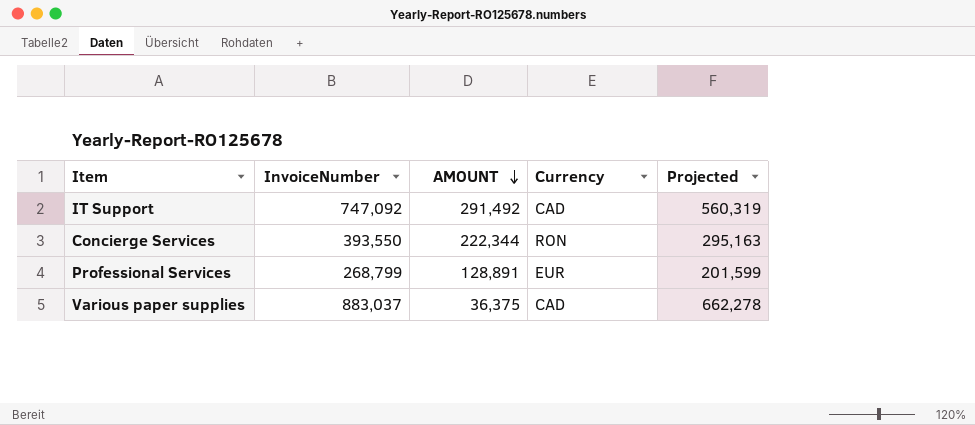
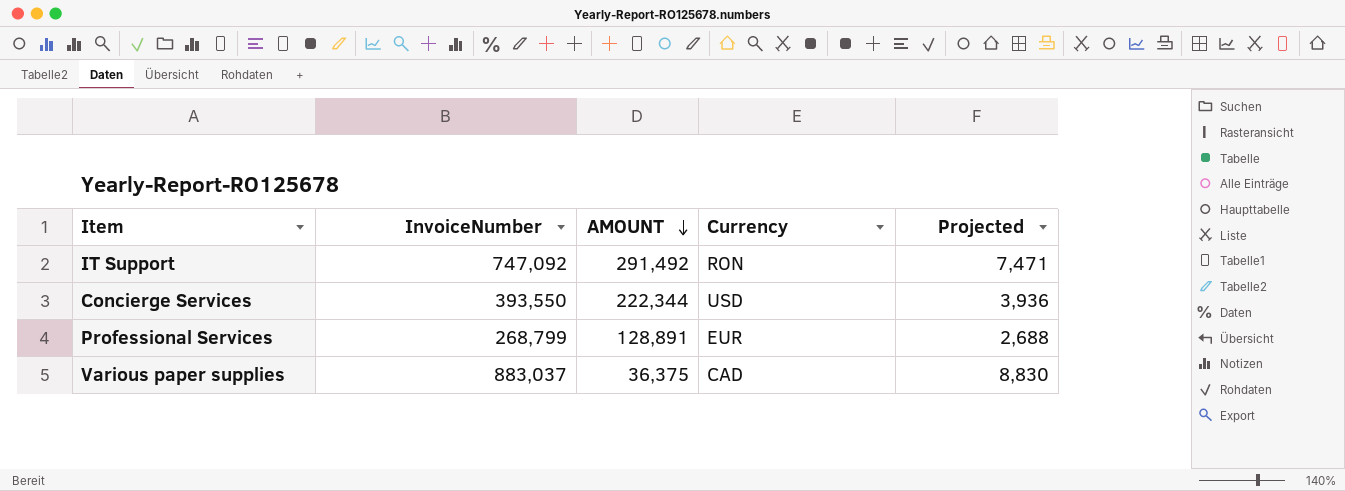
column Projected | formula: [InvoiceNumber] * 0.75 -> [InvoiceNumber] * 0.01
IT Support | Currency: CAD -> RON
Concierge Services | Currency: RON -> USD

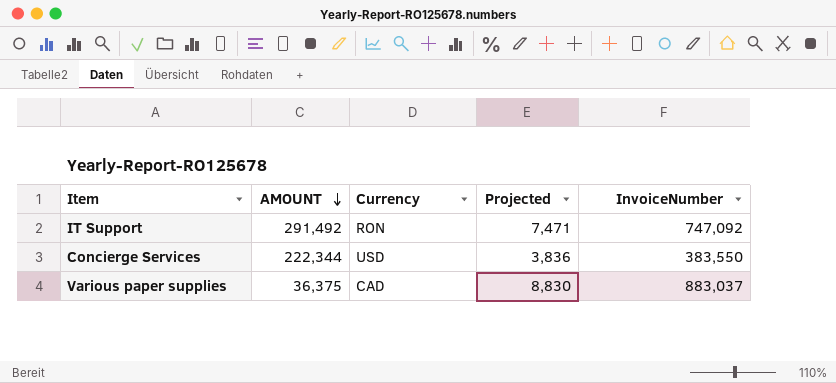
column InvoiceNumber | position: 2 -> 5
row Professional Services: 268,799 | 128,891 | EUR | 2,688 -> none
Concierge Services | Projected: 3,936 -> 3,836
Concierge Services | InvoiceNumber: 393,550 -> 383,550

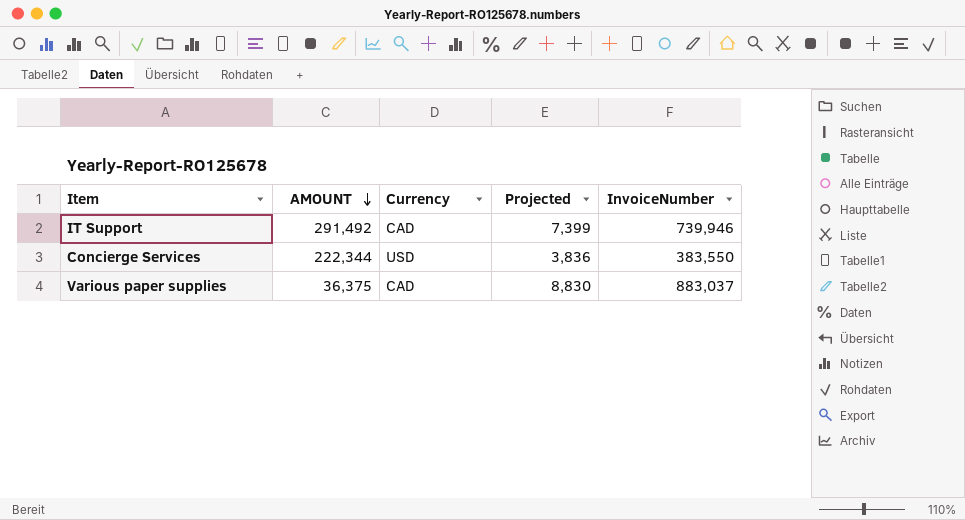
IT Support | Currency: RON -> CAD
IT Support | Projected: 7,471 -> 7,399
IT Support | InvoiceNumber: 747,092 -> 739,946

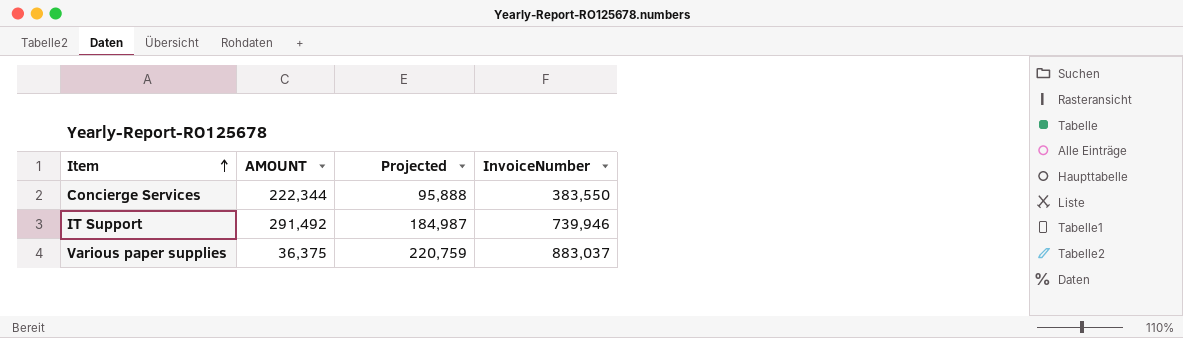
row order: AMOUNT descending -> Item ascending
column Currency | position: 3 -> none
column Projected | formula: [InvoiceNumber] * 0.01 -> [InvoiceNumber] * 0.25

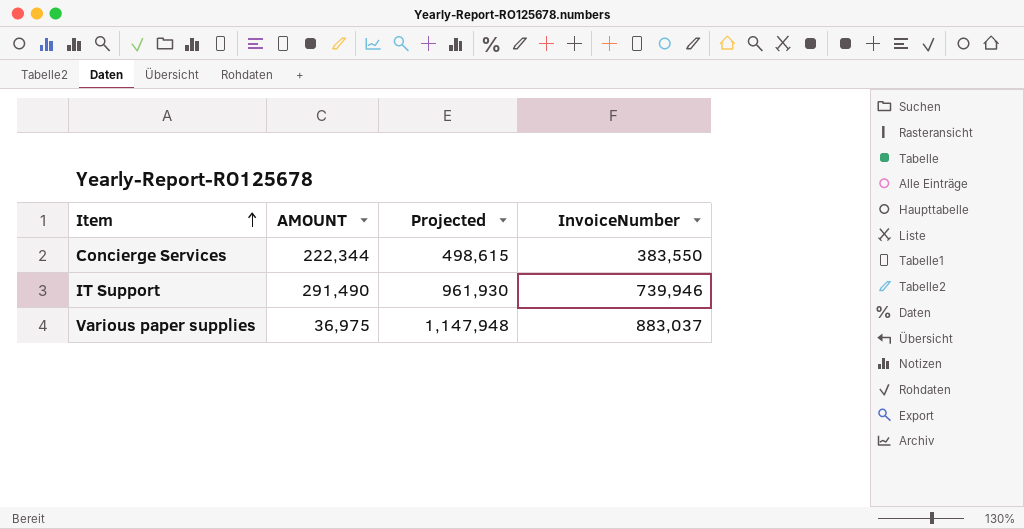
column Projected | formula: [InvoiceNumber] * 0.25 -> [InvoiceNumber] * 1.3
IT Support | AMOUNT: 291,492 -> 291,490
Various paper supplies | AMOUNT: 36,375 -> 36,975

